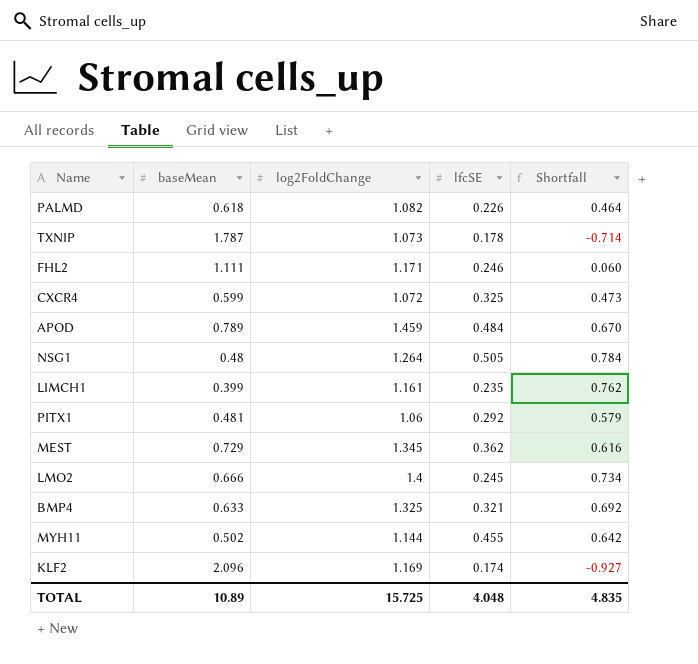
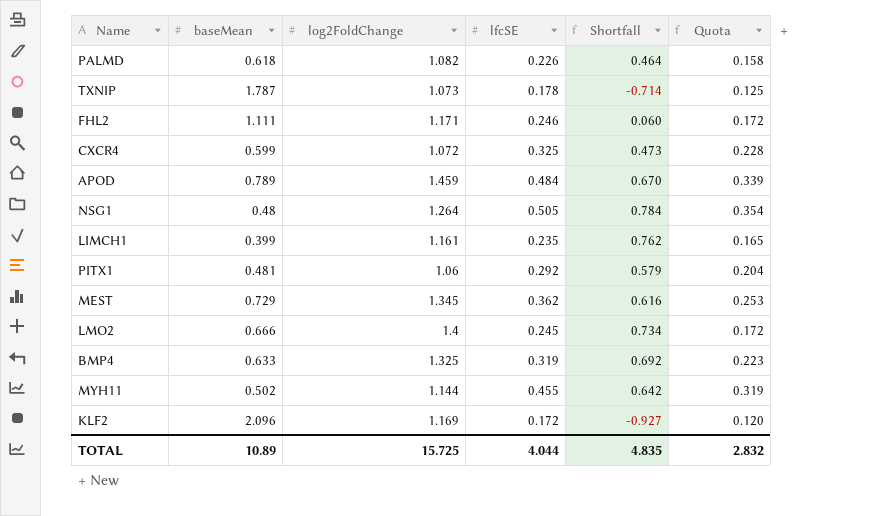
column Quota | formula: none -> [lfcSE] * 0.7
BMP4 | lfcSE: 0.321 -> 0.319
KLF2 | lfcSE: 0.174 -> 0.172
TOTAL | lfcSE: 4.048 -> 4.044

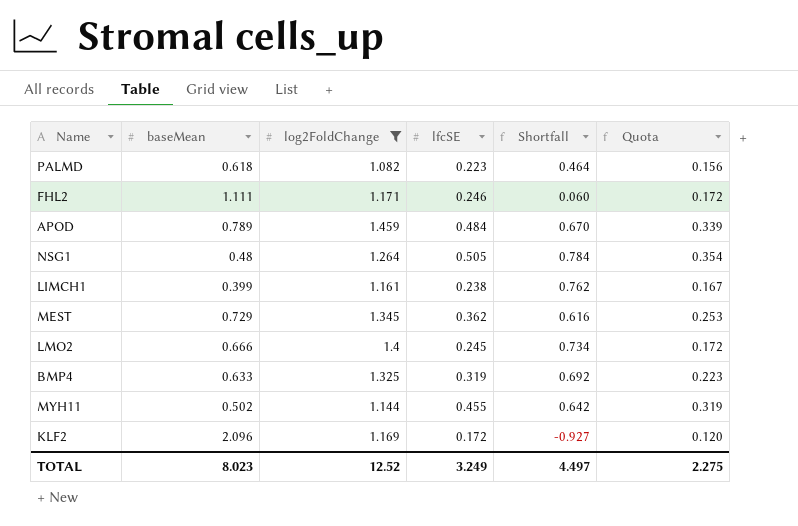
filter: none -> log2FoldChange >= 1.082
PALMD | lfcSE: 0.226 -> 0.223
PALMD | Quota: 0.158 -> 0.156
LIMCH1 | lfcSE: 0.235 -> 0.238
LIMCH1 | Quota: 0.165 -> 0.167
TOTAL | baseMean: 10.89 -> 8.023
TOTAL | log2FoldChange: 15.725 -> 12.52
TOTAL | lfcSE: 4.044 -> 3.249
TOTAL | Shortfall: 4.835 -> 4.497
TOTAL | Quota: 2.832 -> 2.275

